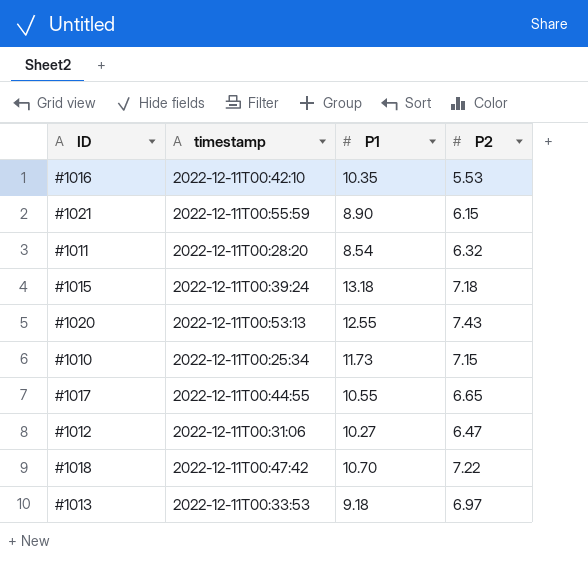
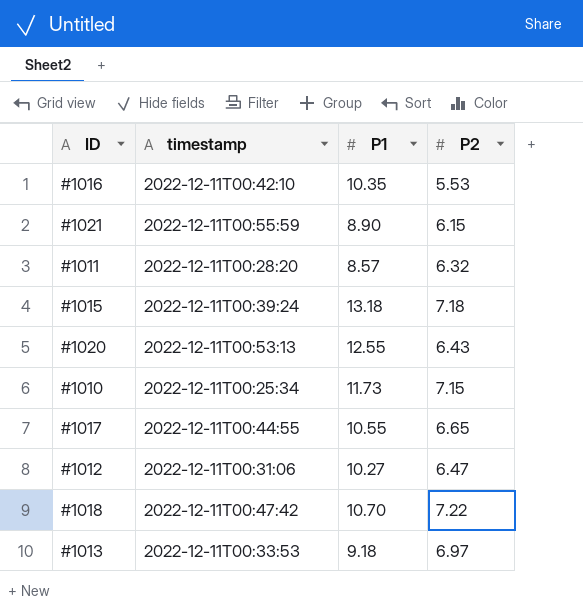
#1011 | P1: 8.54 -> 8.57
#1020 | P2: 7.43 -> 6.43

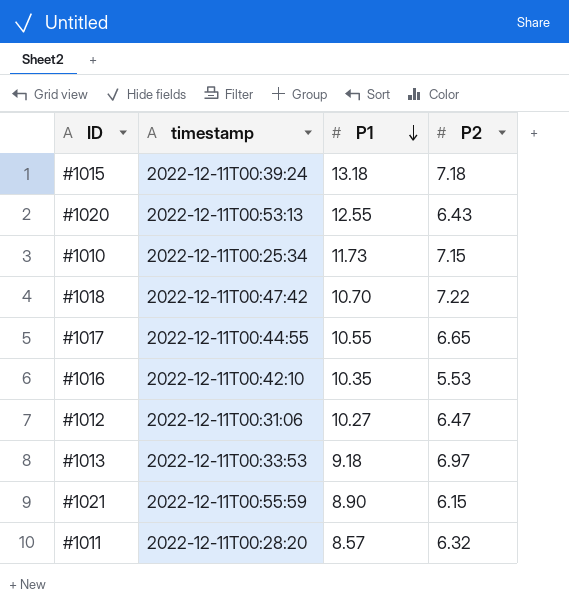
row order: none -> P1 descending

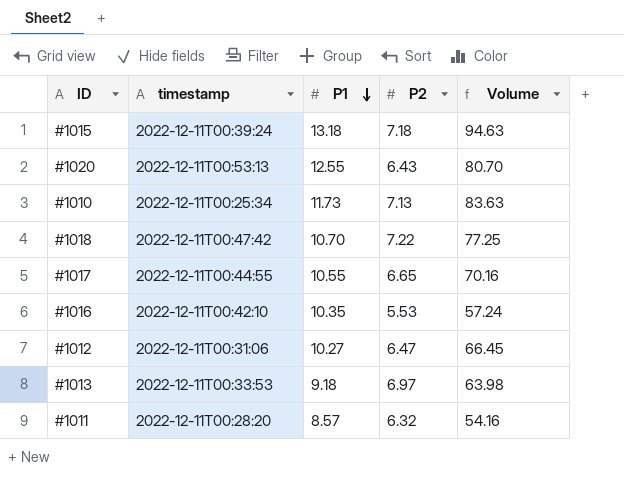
column Volume | formula: none -> [P1] * [P2]
row #1021: 2022-12-11T00:55:59 | 8.90 | 6.15 -> none
#1010 | P2: 7.15 -> 7.13

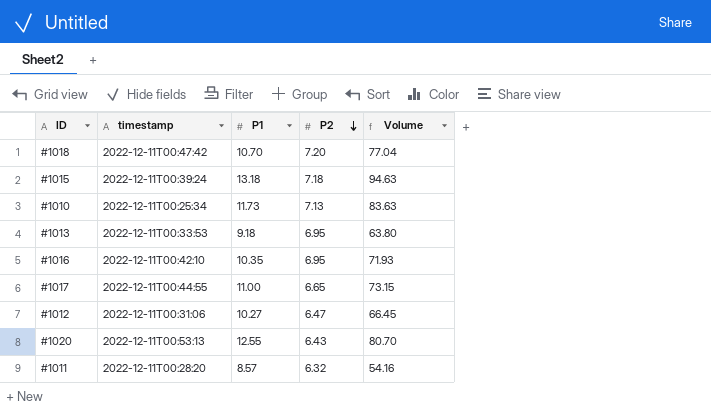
row order: P1 descending -> P2 descending
#1018 | P2: 7.22 -> 7.20
#1018 | Volume: 77.25 -> 77.04
#1013 | P2: 6.97 -> 6.95
#1013 | Volume: 63.98 -> 63.80
#1016 | P2: 5.53 -> 6.95
#1016 | Volume: 57.24 -> 71.93
#1017 | P1: 10.55 -> 11.00
#1017 | Volume: 70.16 -> 73.15

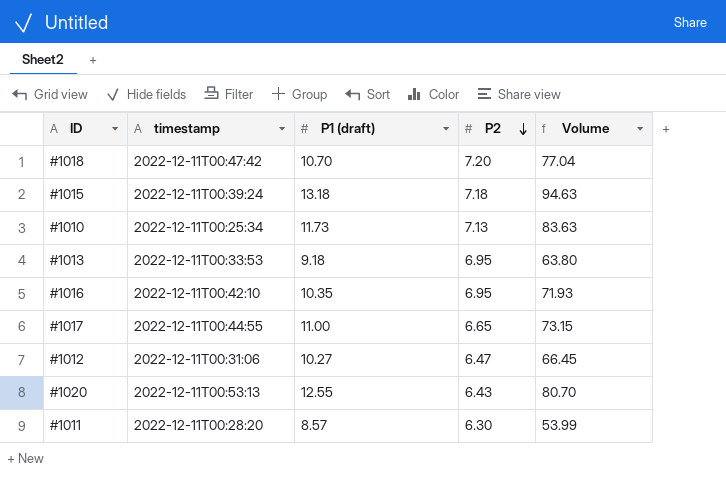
column name: P1 -> P1 (draft)
#1011 | P2: 6.32 -> 6.30
#1011 | Volume: 54.16 -> 53.99

